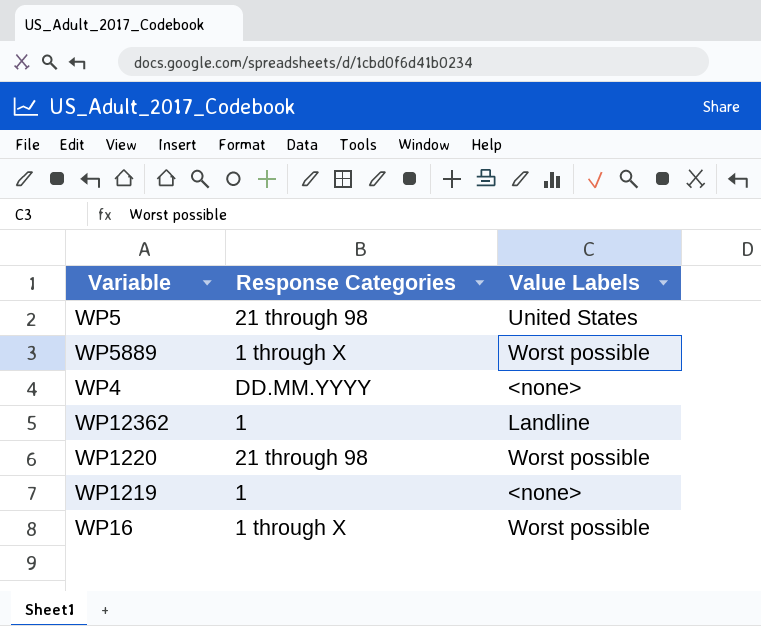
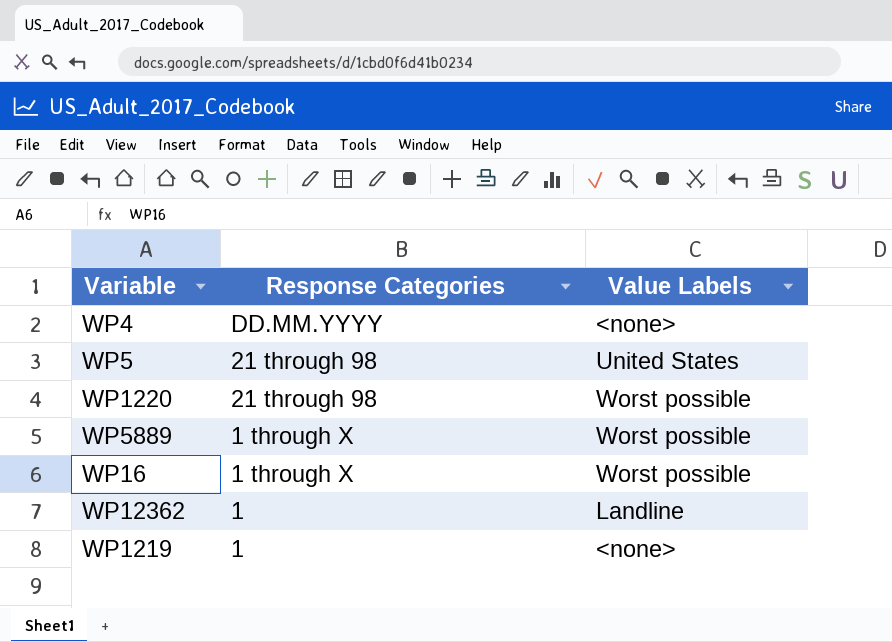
row order: none -> Response Categories descending

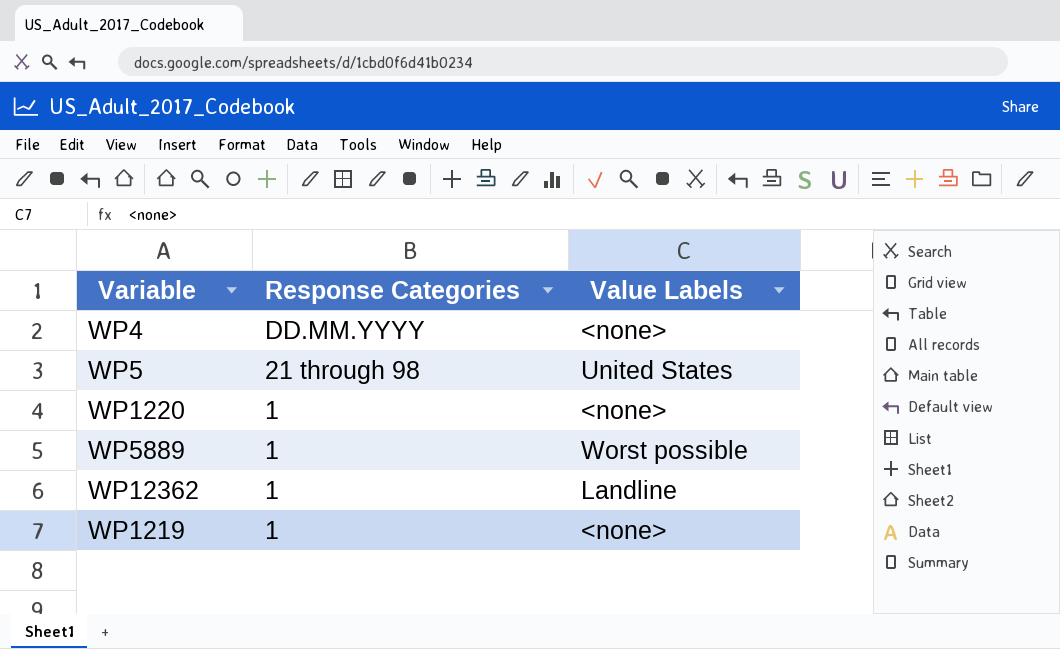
row WP16: 1 through X | Worst possible -> none
WP1220 | Response Categories: 21 through 98 -> 1
WP1220 | Value Labels: Worst possible -> <none>
WP5889 | Response Categories: 1 through X -> 1

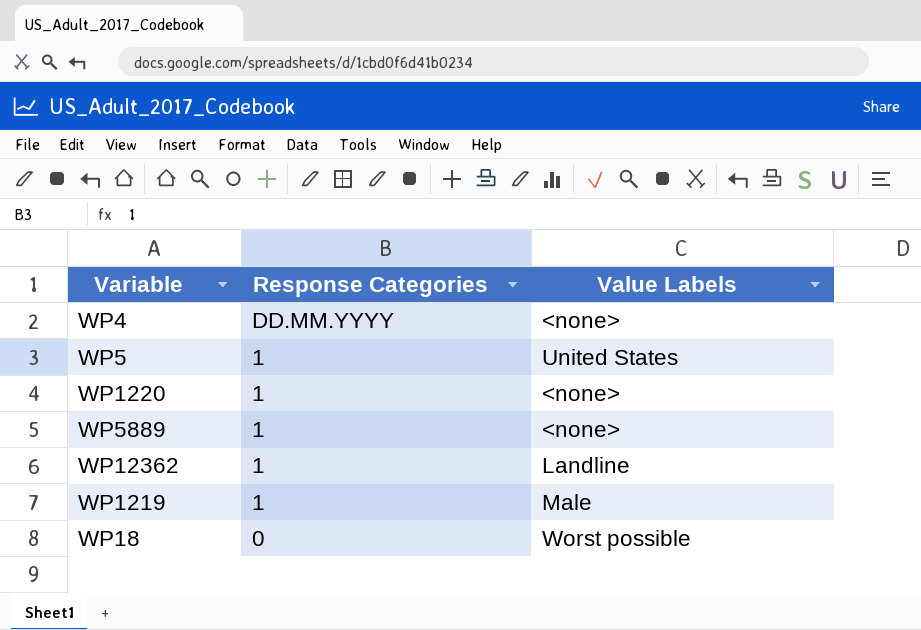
WP5 | Response Categories: 21 through 98 -> 1
WP5889 | Value Labels: Worst possible -> <none>
WP1219 | Value Labels: <none> -> Male
row WP18: none -> 0 | Worst possible

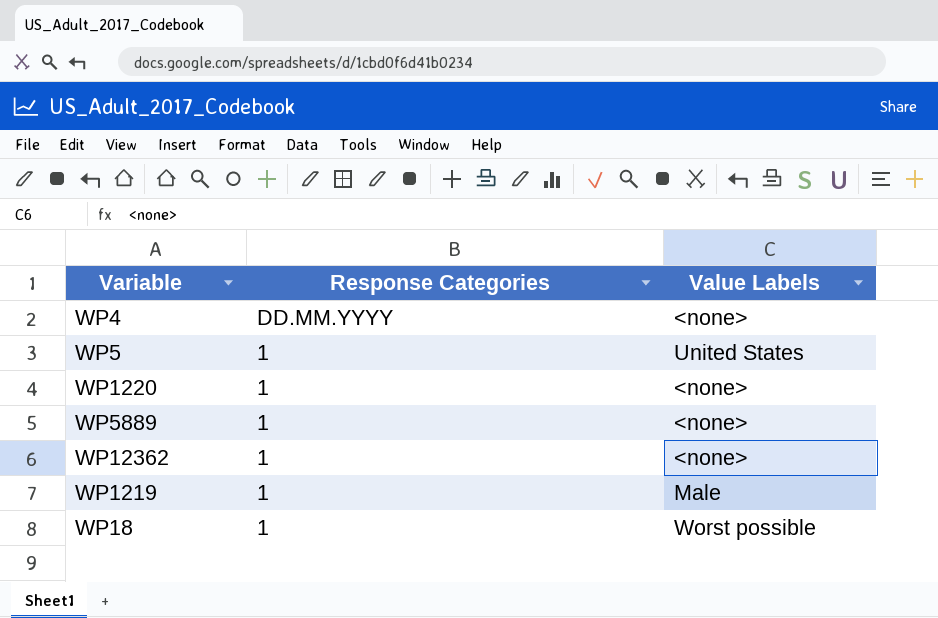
WP12362 | Value Labels: Landline -> <none>
WP18 | Response Categories: 0 -> 1

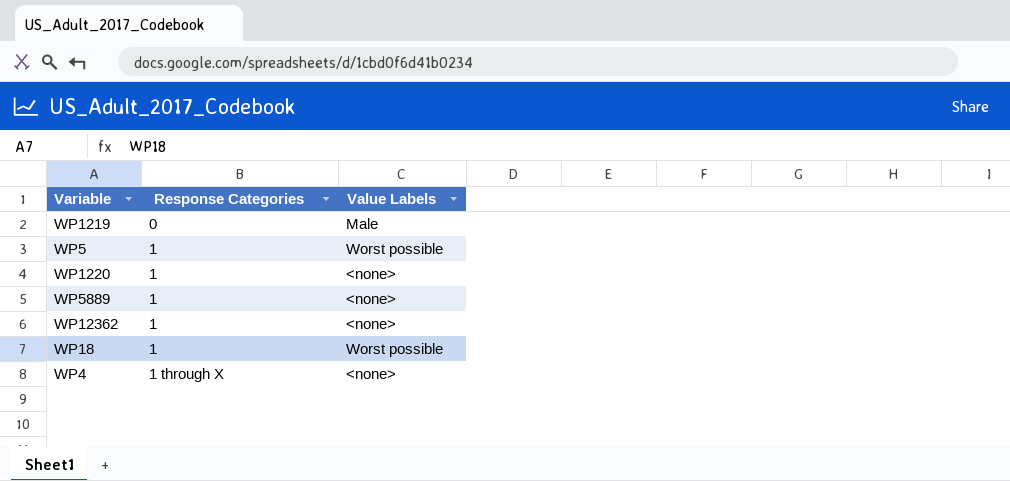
row order: Response Categories descending -> Response Categories ascending
WP1219 | Response Categories: 1 -> 0
WP5 | Value Labels: United States -> Worst possible
WP4 | Response Categories: DD.MM.YYYY -> 1 through X

